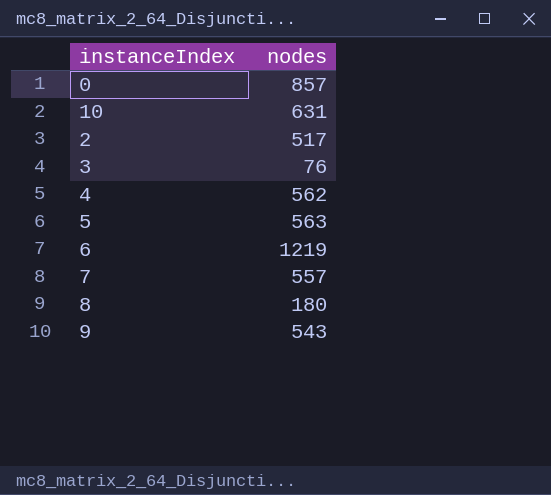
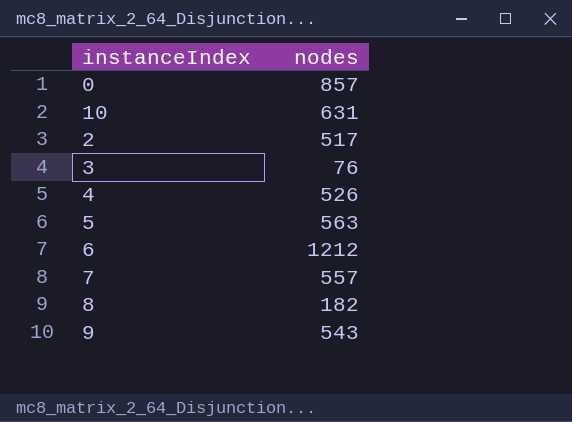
4 | nodes: 562 -> 526
6 | nodes: 1219 -> 1212
8 | nodes: 180 -> 182

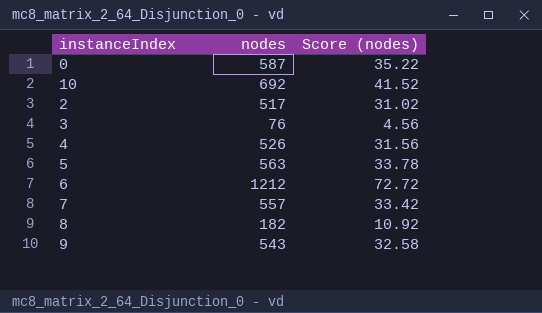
column Score (nodes) | formula: none -> [nodes] * 0.06
0 | nodes: 857 -> 587
10 | nodes: 631 -> 692

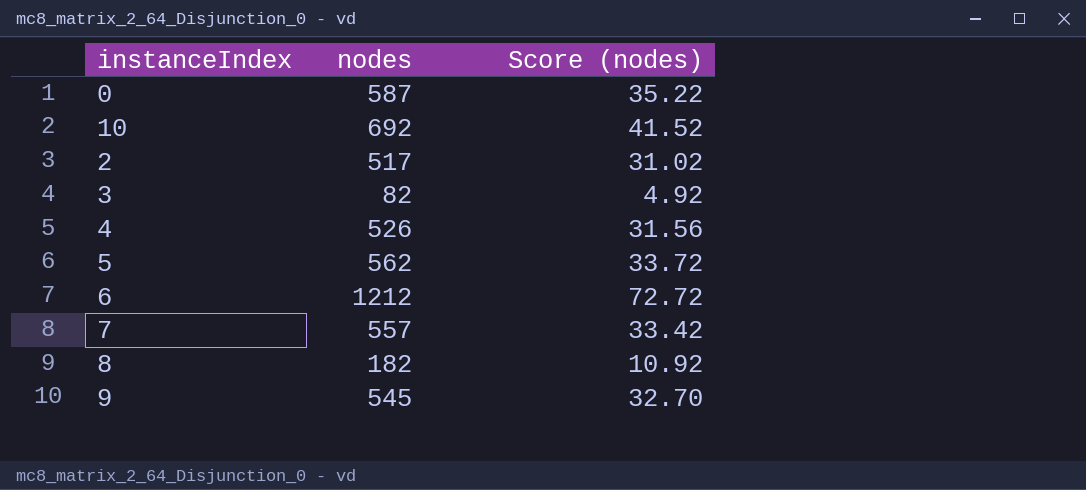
3 | nodes: 76 -> 82
3 | Score (nodes): 4.56 -> 4.92
5 | nodes: 563 -> 562
5 | Score (nodes): 33.78 -> 33.72
9 | nodes: 543 -> 545
9 | Score (nodes): 32.58 -> 32.70

